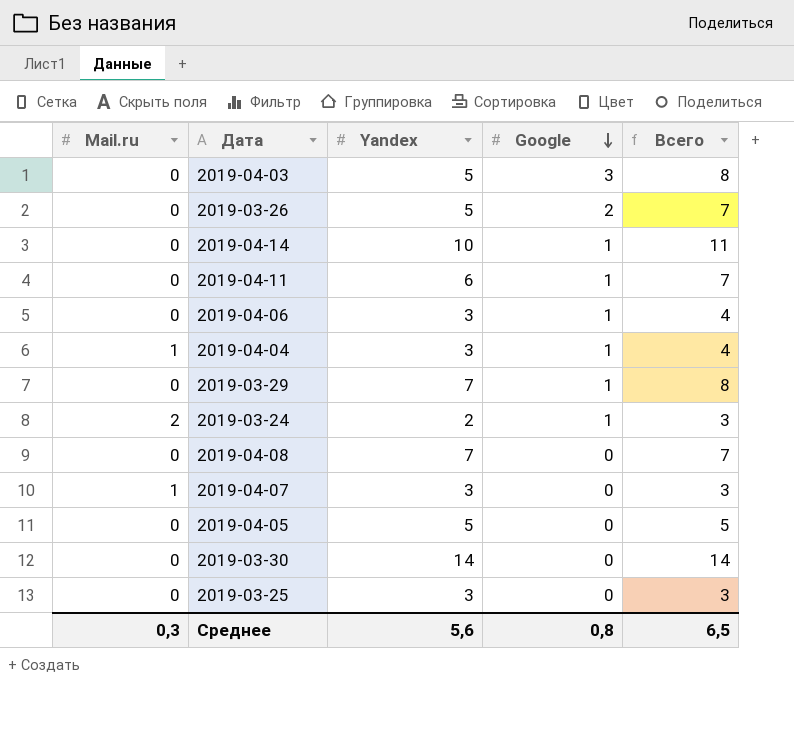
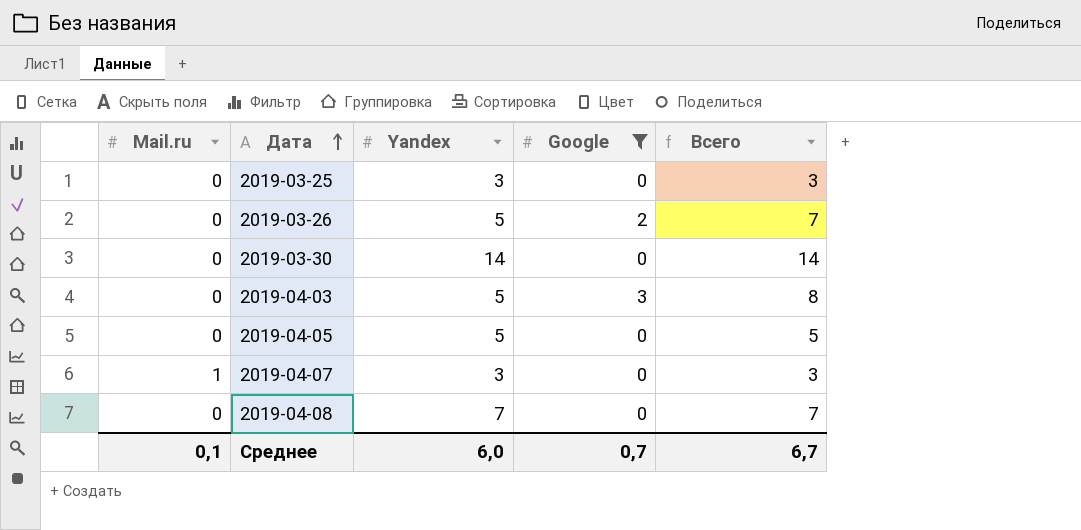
filter: none -> Google != 1
row order: Google descending -> Дата ascending
Среднее | Mail.ru: 0,3 -> 0,1
Среднее | Yandex: 5,6 -> 6,0
Среднее | Google: 0,8 -> 0,7
Среднее | Всего: 6,5 -> 6,7

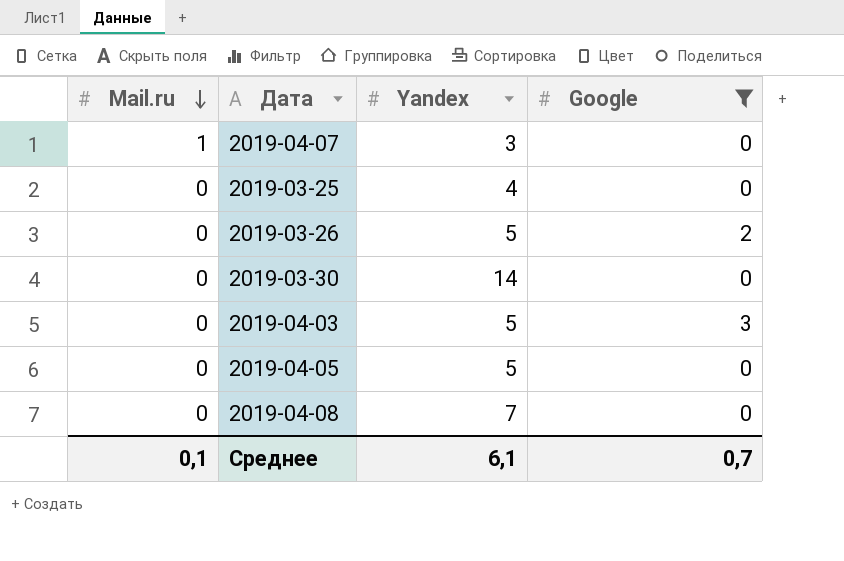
row order: Дата ascending -> Mail.ru descending
column Всего | formula: [Yandex] + [Google] -> none
2019-03-25 | Yandex: 3 -> 4
Среднее | Yandex: 6,0 -> 6,1

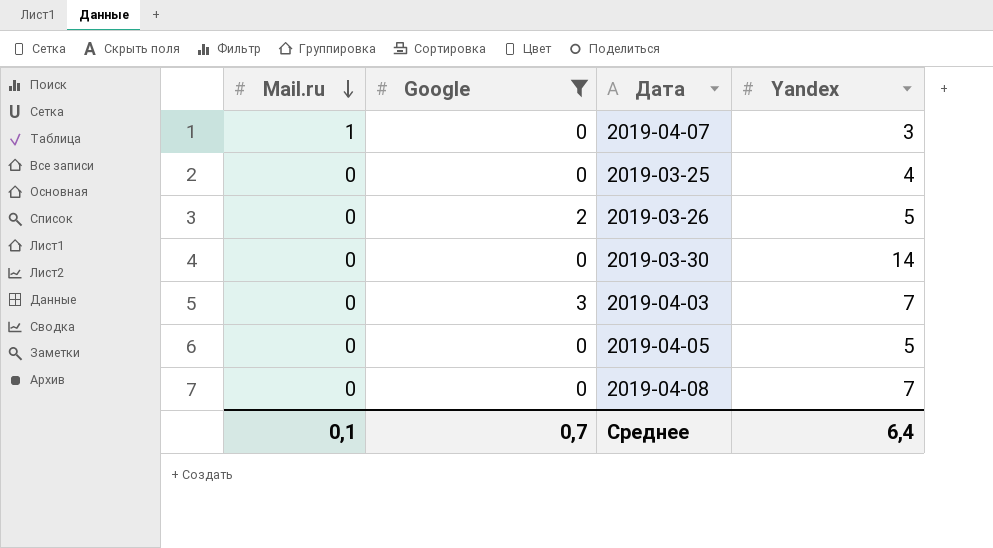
column Google | position: 4 -> 2
2019-04-03 | Yandex: 5 -> 7
Среднее | Yandex: 6,1 -> 6,4

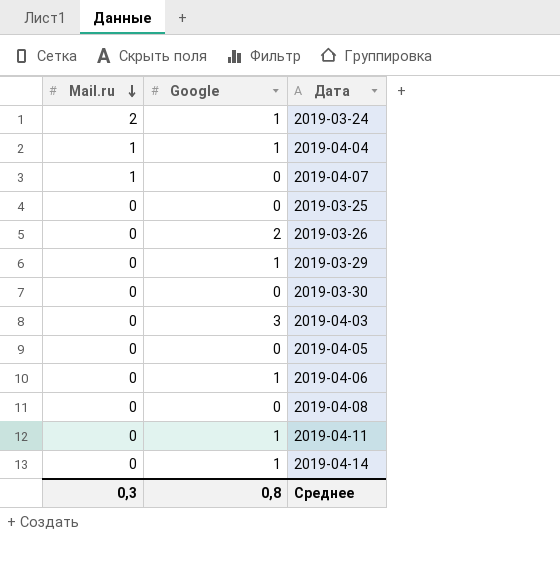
filter: Google != 1 -> none
column Yandex | position: 4 -> none
Среднее | Mail.ru: 0,1 -> 0,3
Среднее | Google: 0,7 -> 0,8

